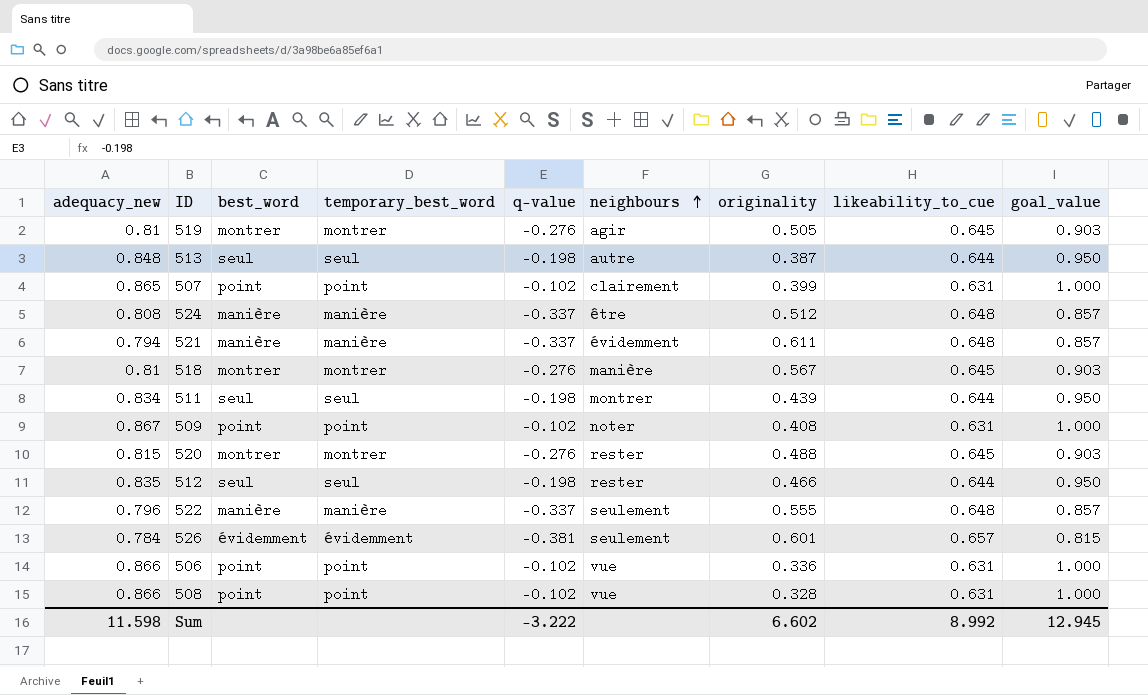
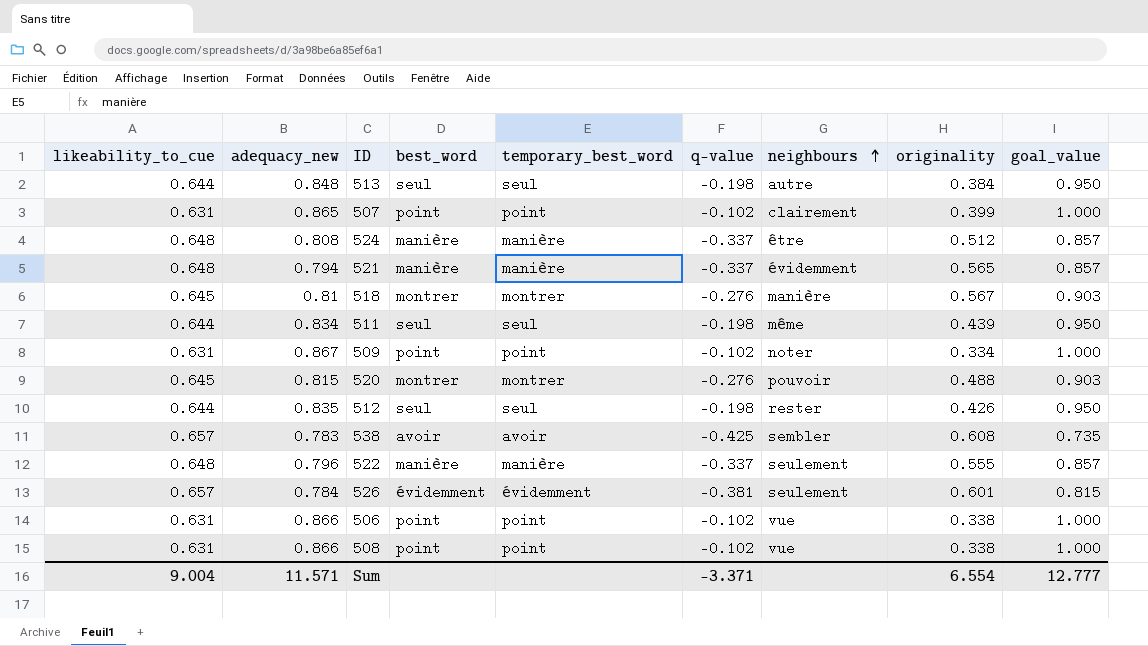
column likeability_to_cue | position: 8 -> 1
row 519: 0.81 | montrer | montrer | -0.276 | agir | 0.505 | 0.645 | 0.903 -> none
513 | originality: 0.387 -> 0.384
521 | originality: 0.611 -> 0.565
511 | neighbours: montrer -> même
509 | originality: 0.408 -> 0.334
520 | neighbours: rester -> pouvoir
512 | originality: 0.466 -> 0.426
row 538: none -> 0.657 | 0.783 | avoir | avoir | -0.425 | sembler | 0.608 | 0.735
506 | originality: 0.336 -> 0.338
508 | originality: 0.328 -> 0.338
Sum | likeability_to_cue: 8.992 -> 9.004
Sum | adequacy_new: 11.598 -> 11.571
Sum | q-value: -3.222 -> -3.371
Sum | originality: 6.602 -> 6.554
Sum | goal_value: 12.945 -> 12.777

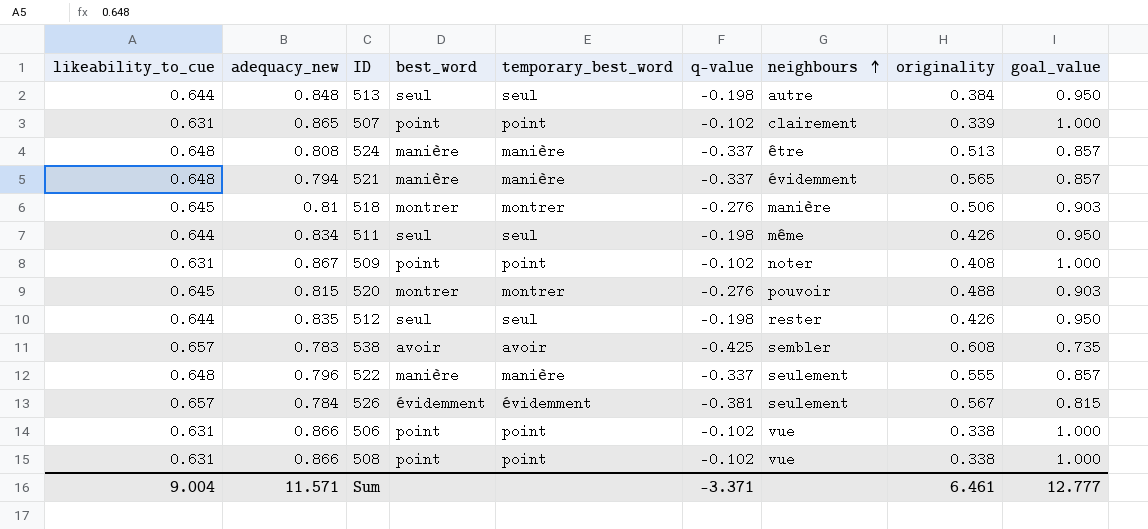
507 | originality: 0.399 -> 0.339
524 | originality: 0.512 -> 0.513
518 | originality: 0.567 -> 0.506
511 | originality: 0.439 -> 0.426
509 | originality: 0.334 -> 0.408
526 | originality: 0.601 -> 0.567
Sum | originality: 6.554 -> 6.461

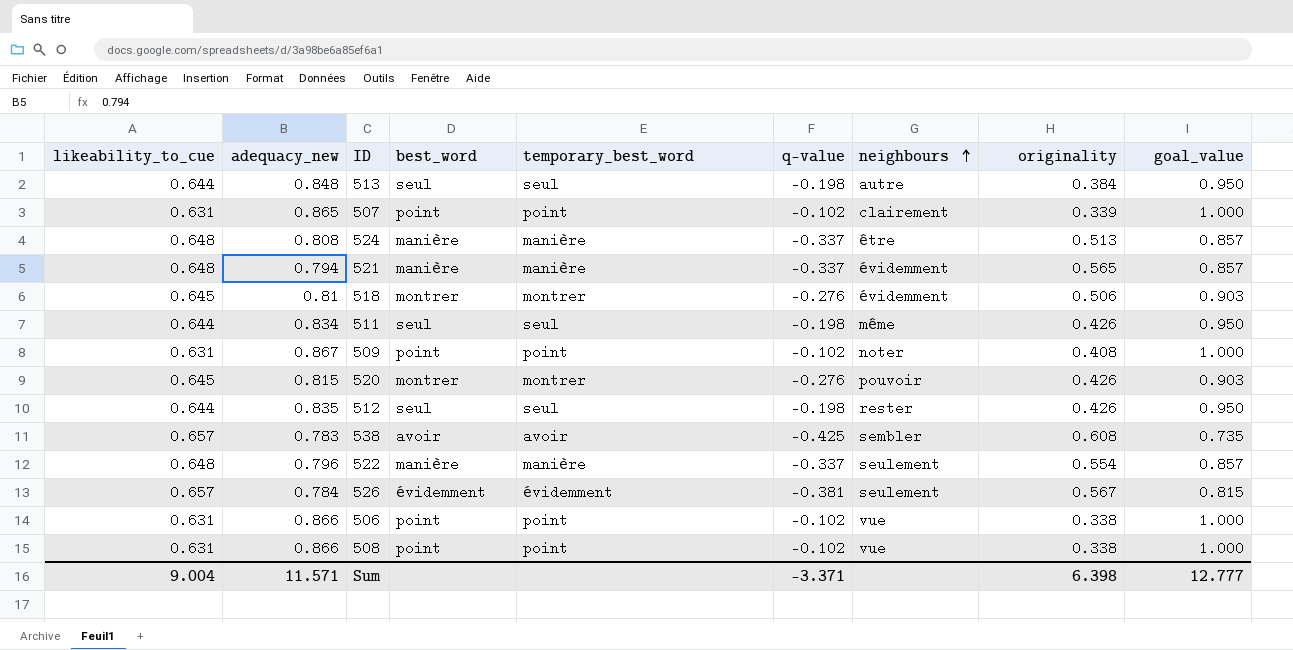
518 | neighbours: manière -> évidemment
520 | originality: 0.488 -> 0.426
522 | originality: 0.555 -> 0.554
Sum | originality: 6.461 -> 6.398

